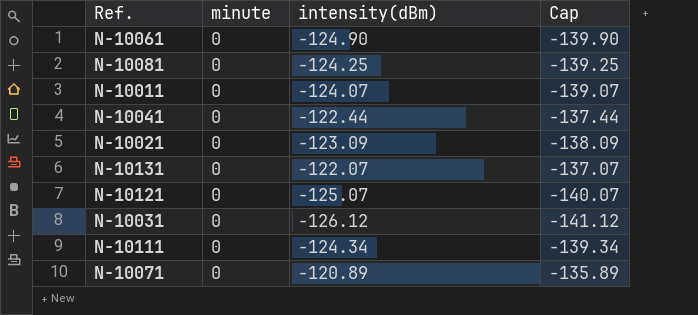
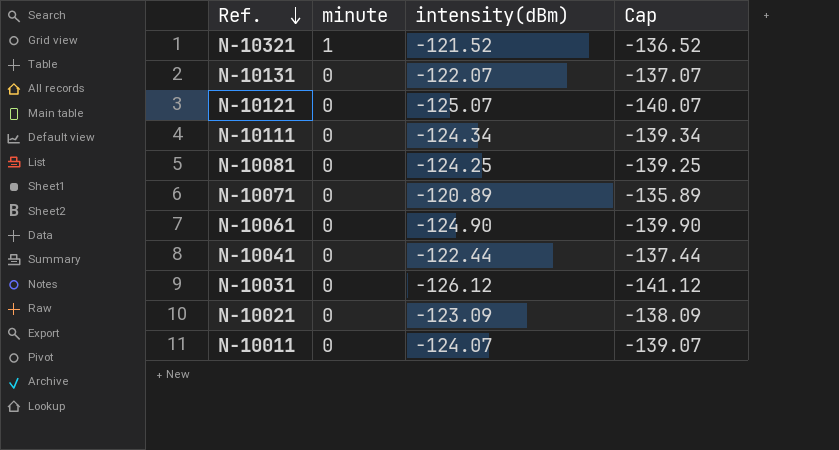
row order: none -> Ref. descending
row N-10321: none -> 1 | -121.52 | -136.52

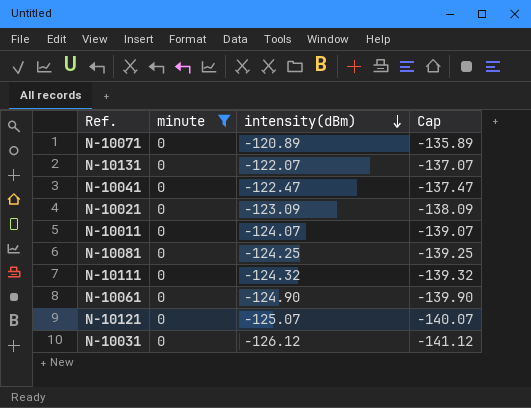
filter: none -> minute = 0
row order: Ref. descending -> intensity(dBm) descending
N-10041 | intensity(dBm): -122.44 -> -122.47
N-10041 | Cap: -137.44 -> -137.47
N-10111 | intensity(dBm): -124.34 -> -124.32
N-10111 | Cap: -139.34 -> -139.32

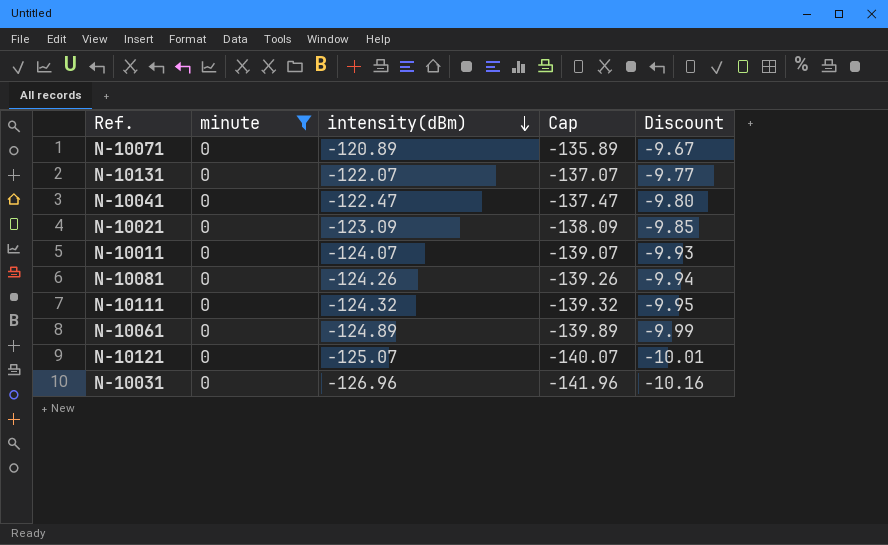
column Discount | formula: none -> [intensity(dBm)] * 0.08
N-10081 | intensity(dBm): -124.25 -> -124.26
N-10081 | Cap: -139.25 -> -139.26
N-10061 | intensity(dBm): -124.90 -> -124.89
N-10061 | Cap: -139.90 -> -139.89
N-10031 | intensity(dBm): -126.12 -> -126.96
N-10031 | Cap: -141.12 -> -141.96

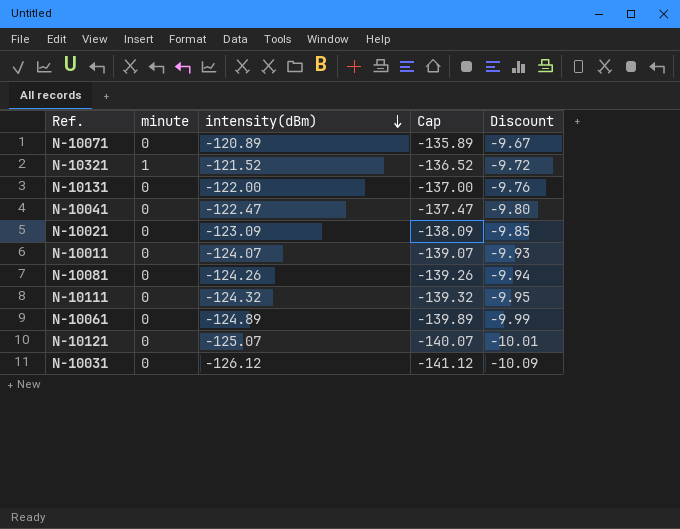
filter: minute = 0 -> none
N-10131 | intensity(dBm): -122.07 -> -122.00
N-10131 | Cap: -137.07 -> -137.00
N-10131 | Discount: -9.77 -> -9.76
N-10031 | intensity(dBm): -126.96 -> -126.12
N-10031 | Cap: -141.96 -> -141.12
N-10031 | Discount: -10.16 -> -10.09

